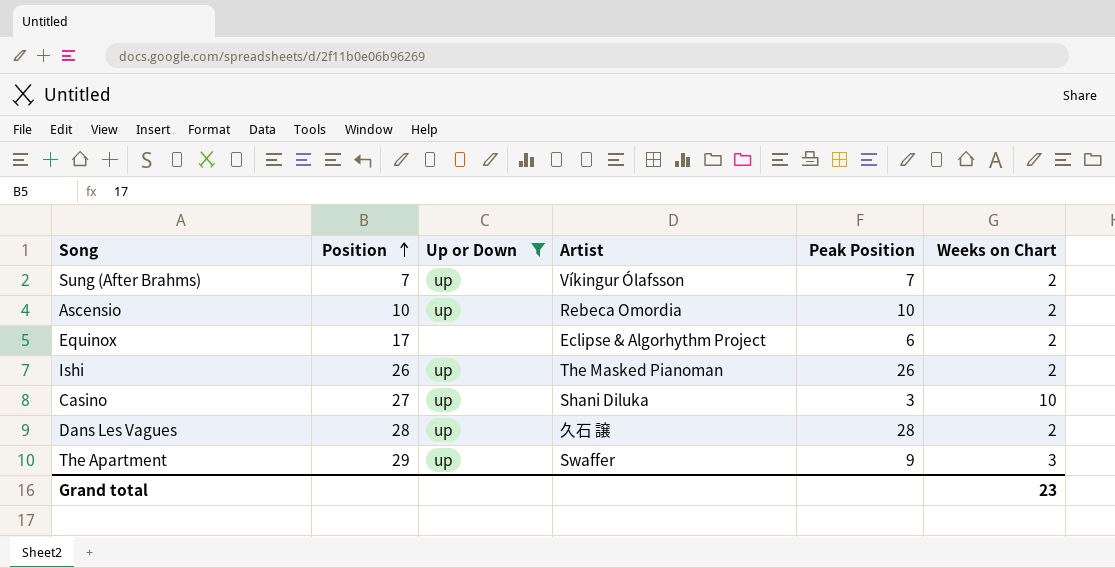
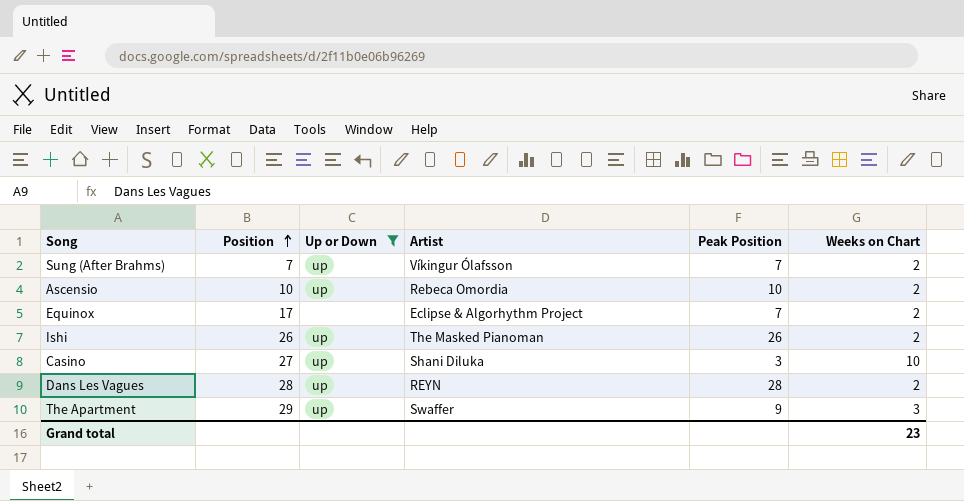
Equinox | Peak Position: 6 -> 7
Dans Les Vagues | Artist: 久石 譲 -> REYN

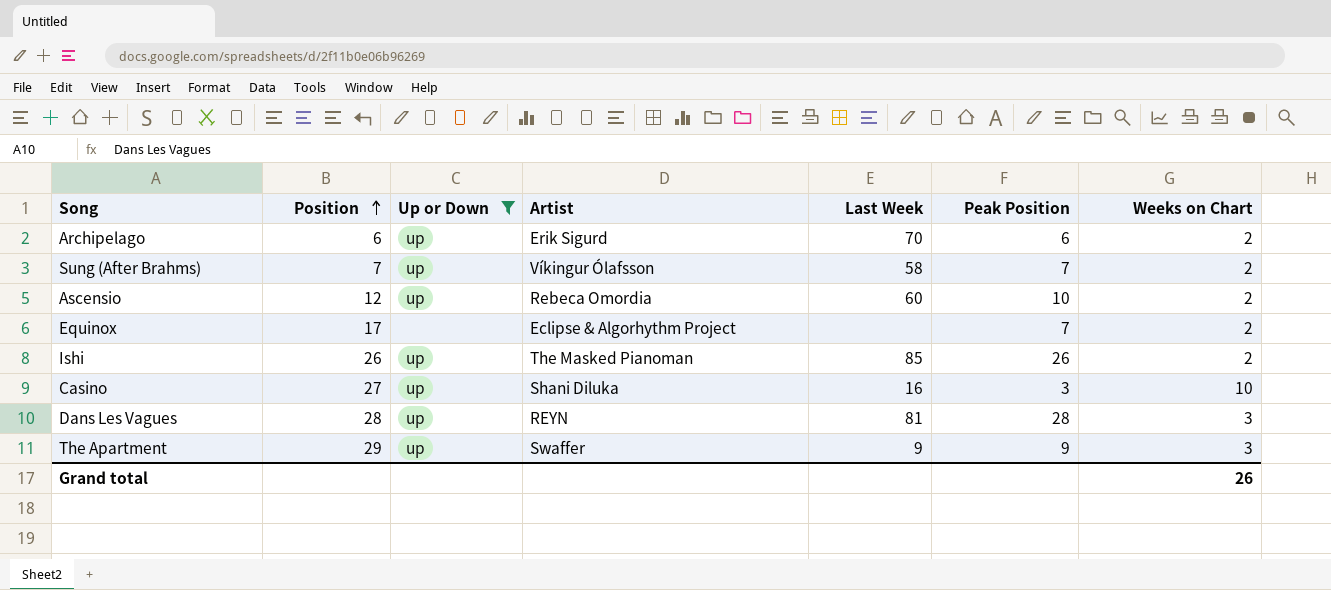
column Last Week | position: none -> 5
row Archipelago: none -> 6 | up | Erik Sigurd | 70 | 6 | 2
Ascensio | Position: 10 -> 12
Dans Les Vagues | Weeks on Chart: 2 -> 3
Grand total | Weeks on Chart: 23 -> 26

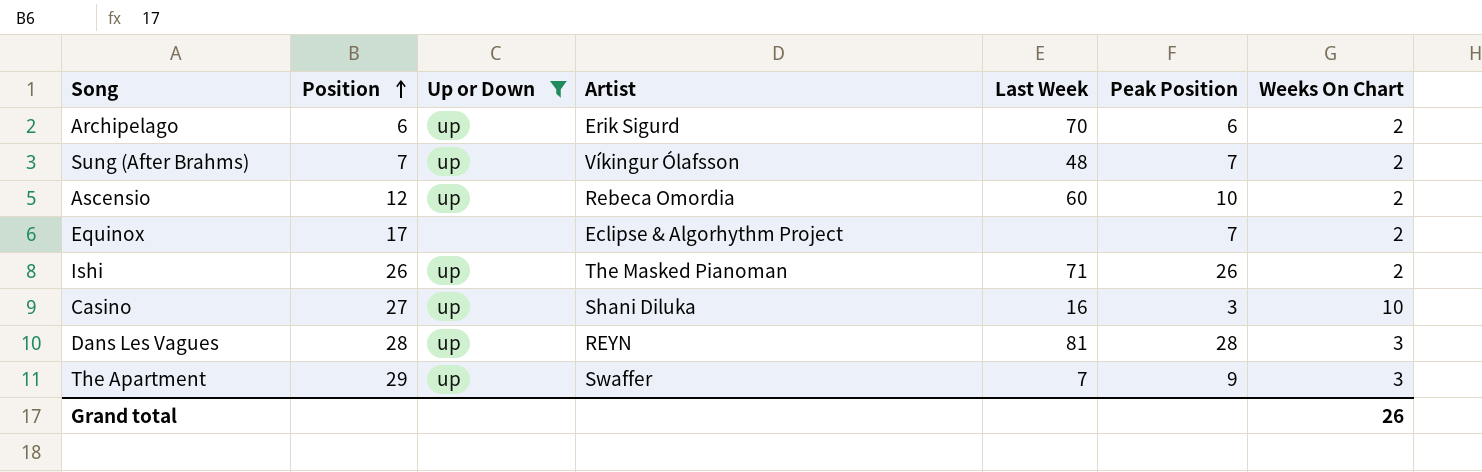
column name: Weeks on Chart -> Weeks On Chart
Sung (After Brahms) | Last Week: 58 -> 48
Ishi | Last Week: 85 -> 71
The Apartment | Last Week: 9 -> 7

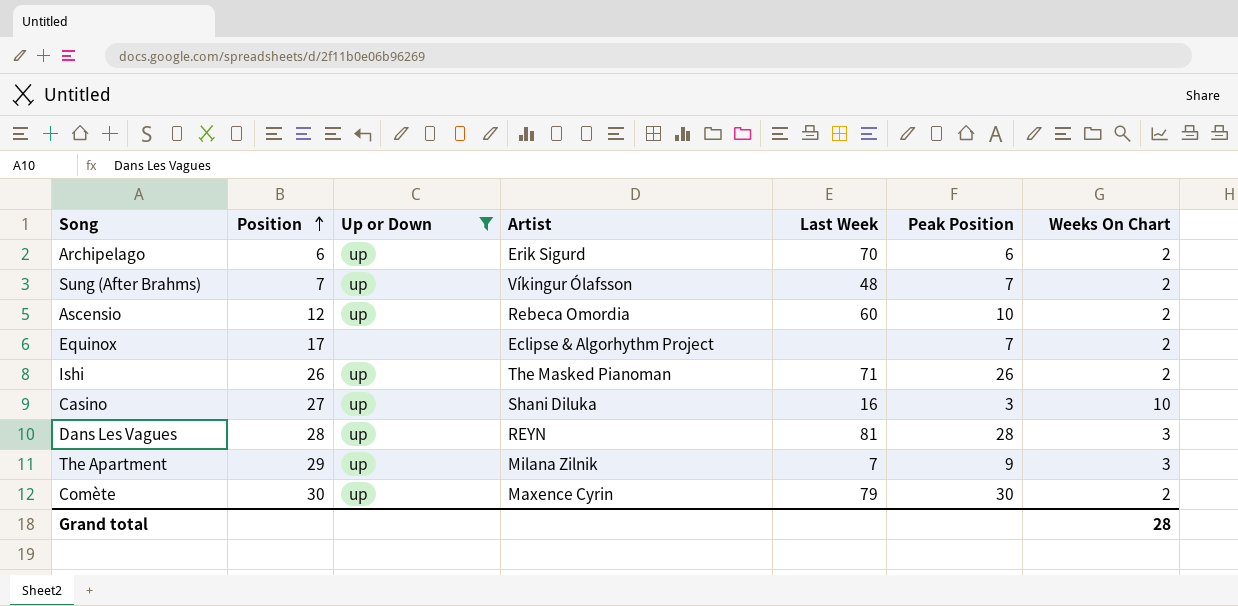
The Apartment | Artist: Swaffer -> Milana Zilnik
row Comète: none -> 30 | up | Maxence Cyrin | 79 | 30 | 2
Grand total | Weeks On Chart: 26 -> 28

